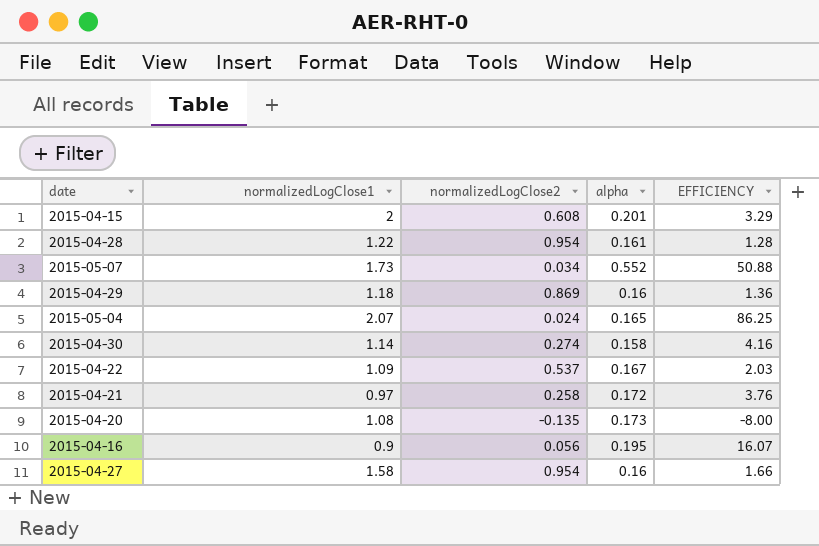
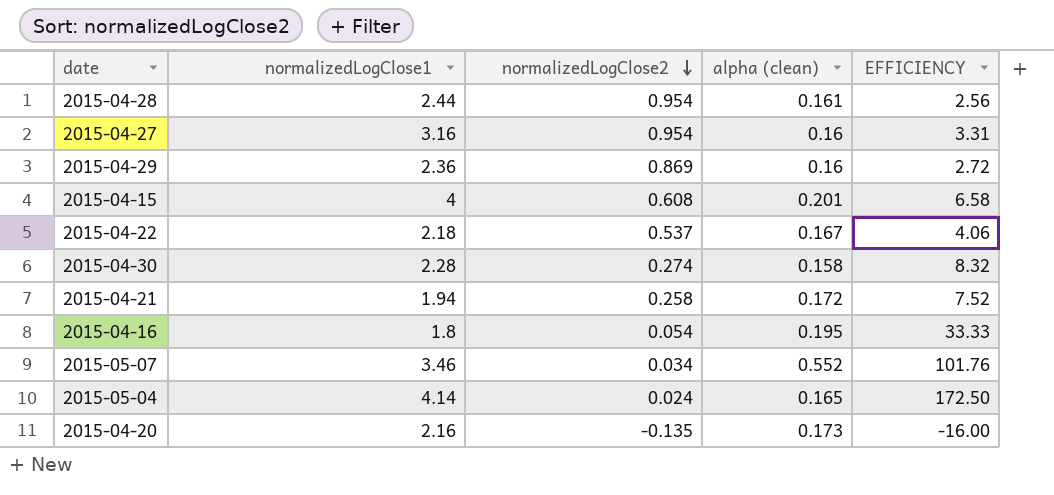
row order: none -> normalizedLogClose2 descending
column name: alpha -> alpha (clean)
2015-04-28 | normalizedLogClose1: 1.22 -> 2.44
2015-04-28 | EFFICIENCY: 1.28 -> 2.56
2015-04-27 | normalizedLogClose1: 1.58 -> 3.16
2015-04-27 | EFFICIENCY: 1.66 -> 3.31
2015-04-29 | normalizedLogClose1: 1.18 -> 2.36
2015-04-29 | EFFICIENCY: 1.36 -> 2.72
2015-04-15 | normalizedLogClose1: 2 -> 4
2015-04-15 | EFFICIENCY: 3.29 -> 6.58
2015-04-22 | normalizedLogClose1: 1.09 -> 2.18
2015-04-22 | EFFICIENCY: 2.03 -> 4.06
2015-04-30 | normalizedLogClose1: 1.14 -> 2.28
2015-04-30 | EFFICIENCY: 4.16 -> 8.32
2015-04-21 | normalizedLogClose1: 0.97 -> 1.94
2015-04-21 | EFFICIENCY: 3.76 -> 7.52
2015-04-16 | normalizedLogClose1: 0.9 -> 1.8
2015-04-16 | normalizedLogClose2: 0.056 -> 0.054
2015-04-16 | EFFICIENCY: 16.07 -> 33.33
2015-05-07 | normalizedLogClose1: 1.73 -> 3.46
2015-05-07 | EFFICIENCY: 50.88 -> 101.76
2015-05-04 | normalizedLogClose1: 2.07 -> 4.14
2015-05-04 | EFFICIENCY: 86.25 -> 172.50
2015-04-20 | normalizedLogClose1: 1.08 -> 2.16
2015-04-20 | EFFICIENCY: -8.00 -> -16.00

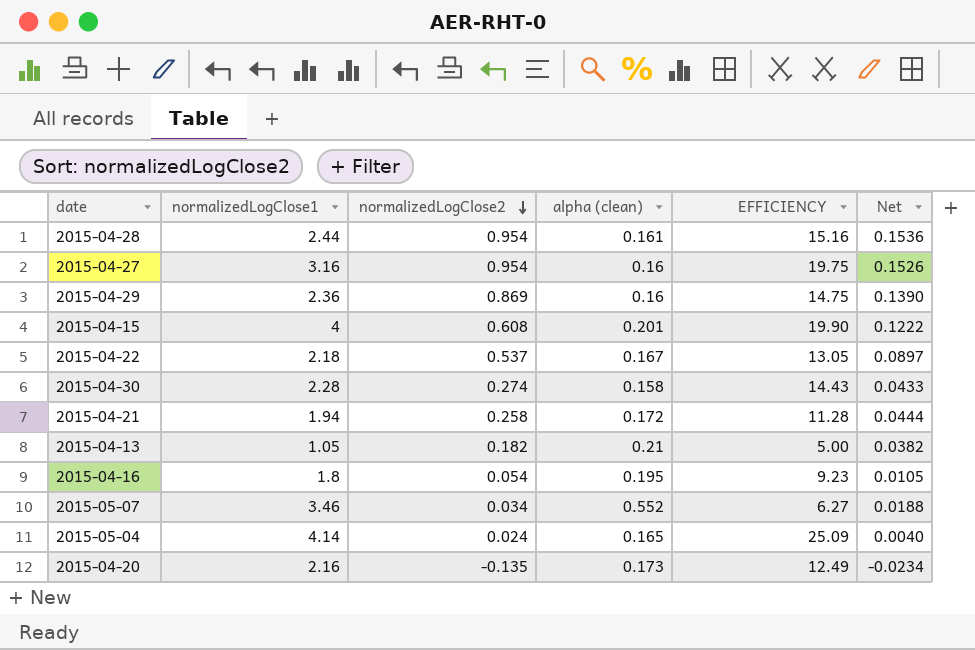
column EFFICIENCY | formula: [normalizedLogClose1] / [normalizedLogClose2] -> [normalizedLogClose1] / [alpha (clean)]
column Net | formula: none -> [normalizedLogClose2] * [alpha (clean)]
row 2015-04-13: none -> 1.05 | 0.182 | 0.21 | 5.00 | 0.0382

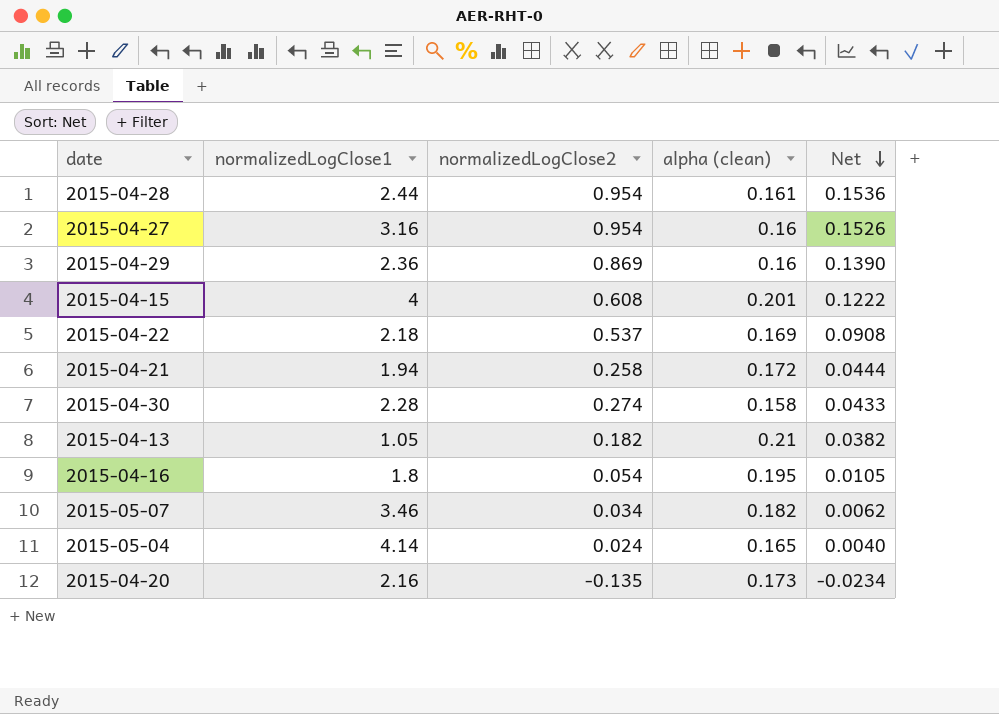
row order: normalizedLogClose2 descending -> Net descending
column EFFICIENCY | formula: [normalizedLogClose1] / [alpha (clean)] -> none
2015-04-22 | alpha (clean): 0.167 -> 0.169
2015-04-22 | Net: 0.0897 -> 0.0908
2015-05-07 | alpha (clean): 0.552 -> 0.182
2015-05-07 | Net: 0.0188 -> 0.0062

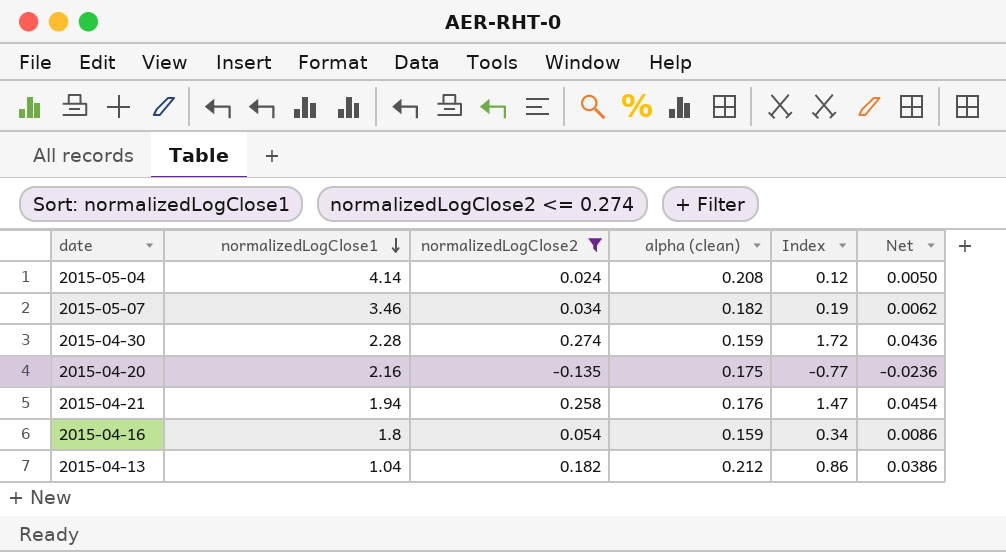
filter: none -> normalizedLogClose2 <= 0.274
row order: Net descending -> normalizedLogClose1 descending
column Index | formula: none -> [normalizedLogClose2] / [alpha (clean)]
2015-05-04 | alpha (clean): 0.165 -> 0.208
2015-05-04 | Net: 0.0040 -> 0.0050
2015-04-30 | alpha (clean): 0.158 -> 0.159
2015-04-30 | Net: 0.0433 -> 0.0436
2015-04-20 | alpha (clean): 0.173 -> 0.175
2015-04-20 | Net: -0.0234 -> -0.0236
2015-04-21 | alpha (clean): 0.172 -> 0.176
2015-04-21 | Net: 0.0444 -> 0.0454
2015-04-16 | alpha (clean): 0.195 -> 0.159
2015-04-16 | Net: 0.0105 -> 0.0086
2015-04-13 | normalizedLogClose1: 1.05 -> 1.04
2015-04-13 | alpha (clean): 0.21 -> 0.212
2015-04-13 | Net: 0.0382 -> 0.0386

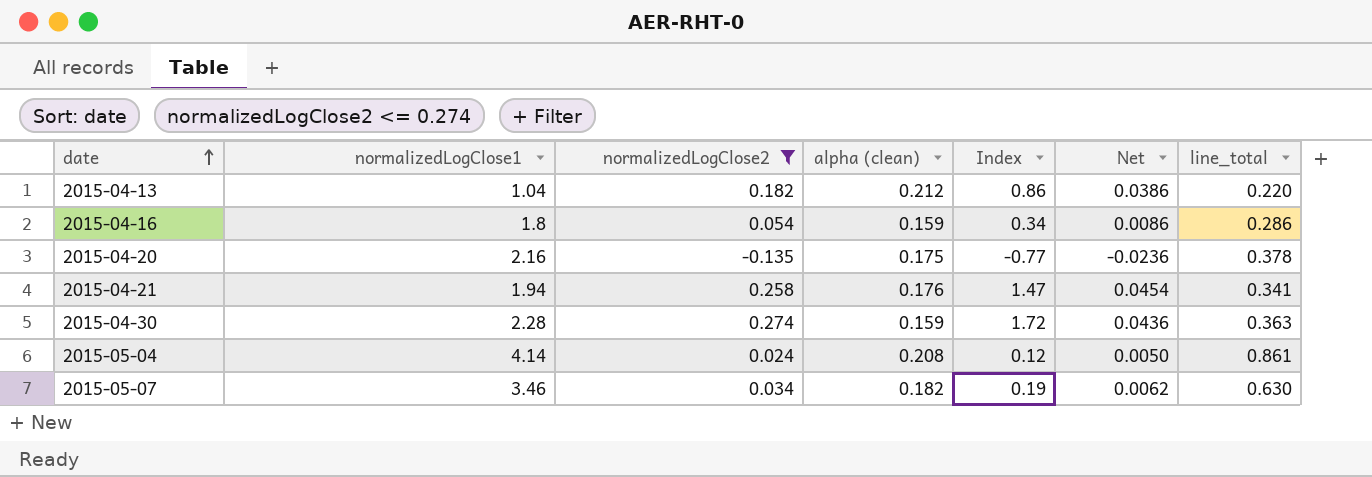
row order: normalizedLogClose1 descending -> date ascending
column line_total | formula: none -> [normalizedLogClose1] * [alpha (clean)]

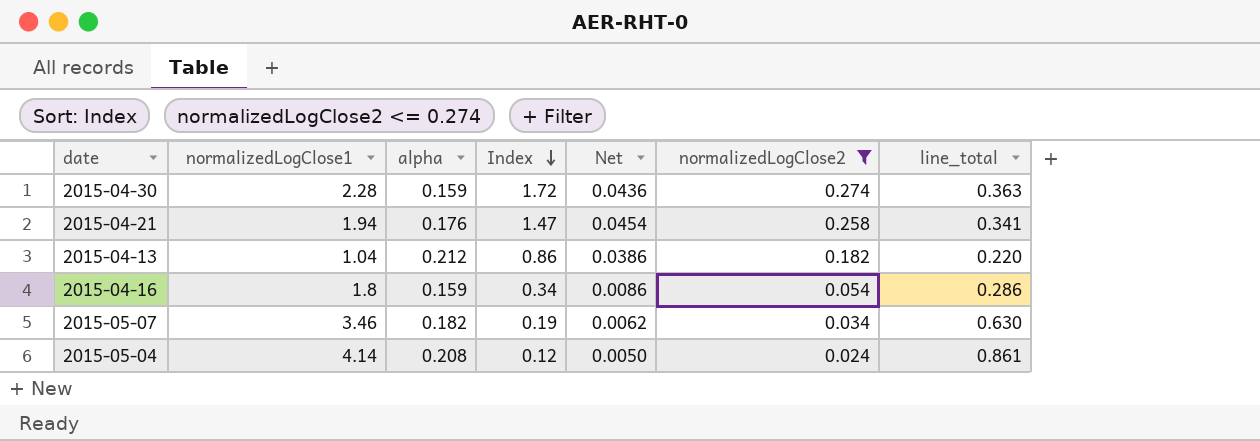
row order: date ascending -> Index descending
column name: alpha (clean) -> alpha
column normalizedLogClose2 | position: 3 -> 6
row 2015-04-20: 2.16 | -0.135 | 0.175 | -0.77 | -0.0236 | 0.378 -> none

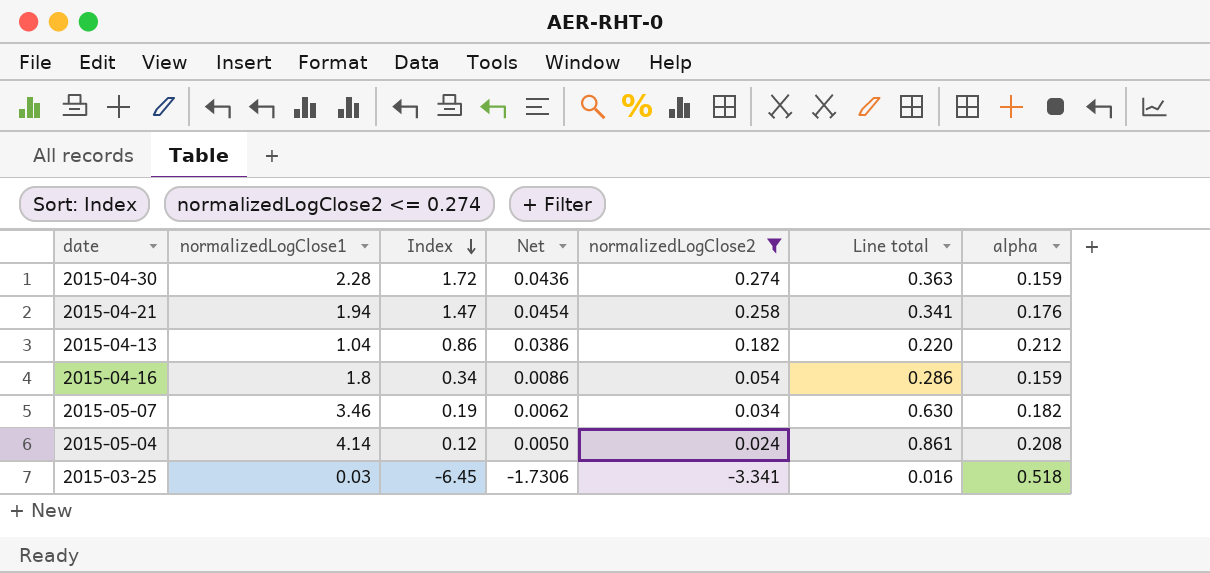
column name: line_total -> Line total
column alpha | position: 3 -> 7
row 2015-03-25: none -> 0.03 | -6.45 | -1.7306 | -3.341 | 0.016 | 0.518

